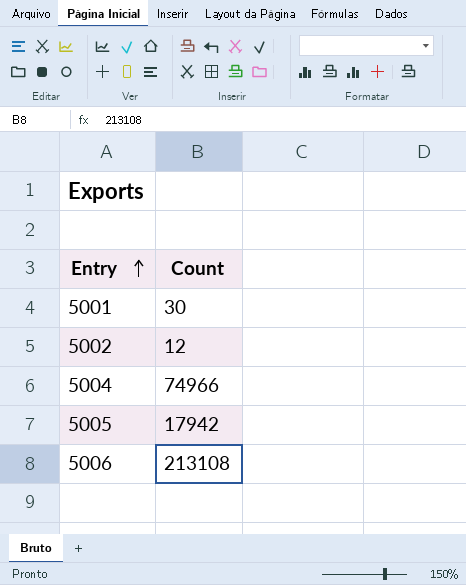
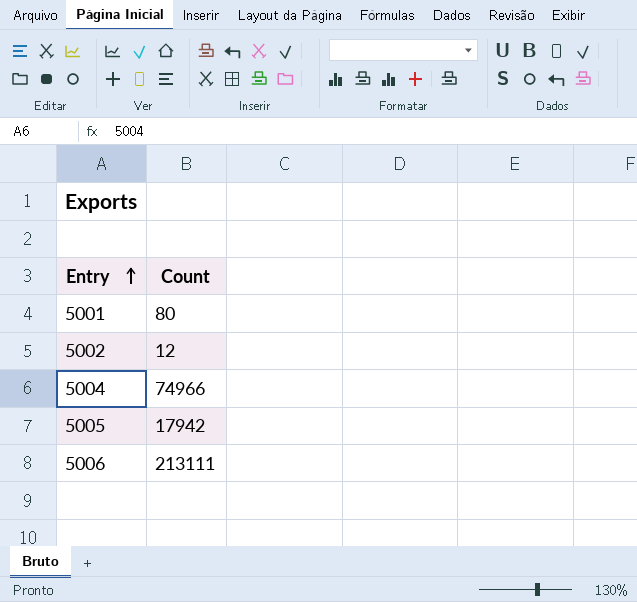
5001 | Count: 30 -> 80
5006 | Count: 213108 -> 213111

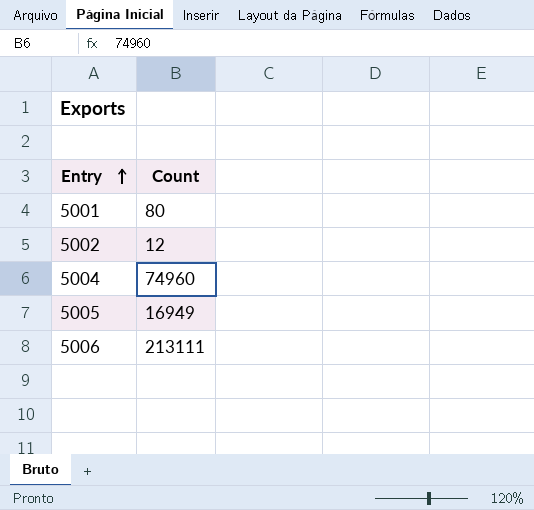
5004 | Count: 74966 -> 74960
5005 | Count: 17942 -> 16949

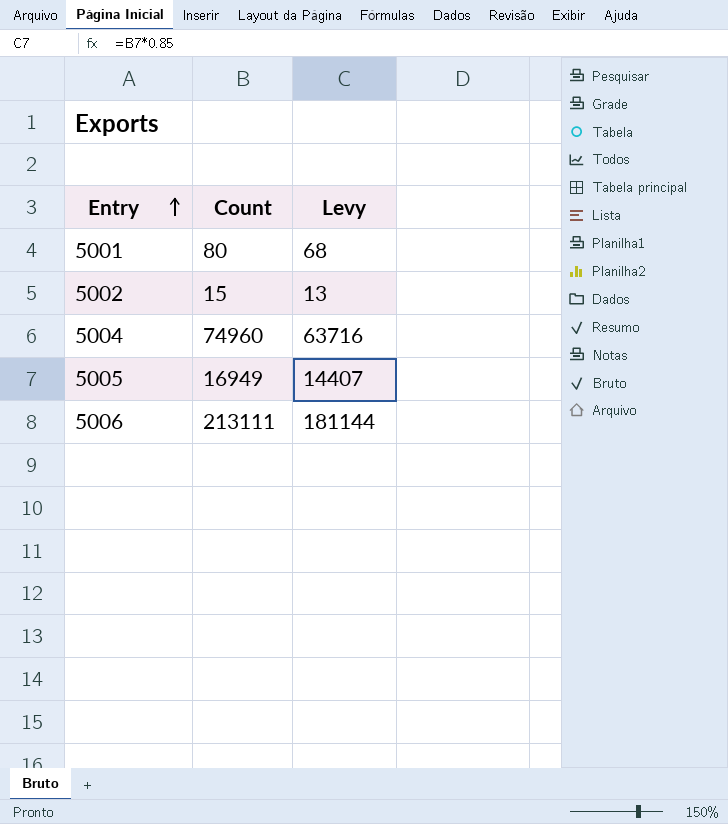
column Levy | formula: none -> [Count] * 0.85
5002 | Count: 12 -> 15

